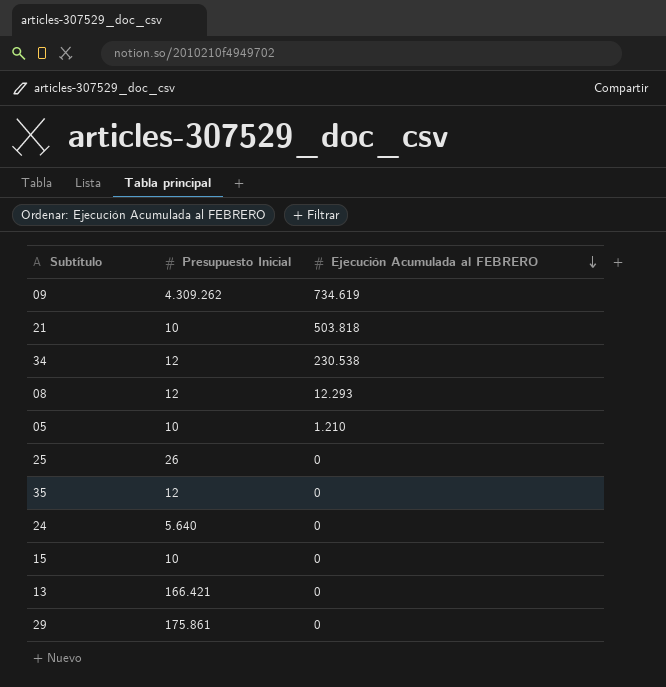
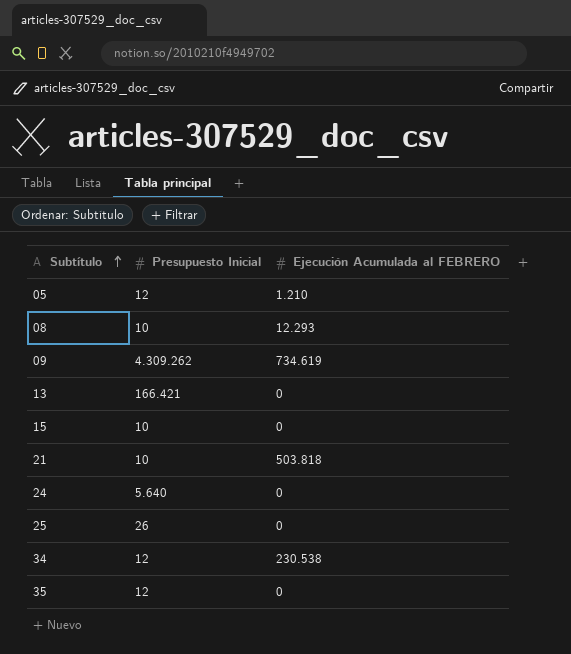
row order: Ejecución Acumulada al FEBRERO descending -> Subtítulo ascending
row 29: 175.861 | 0 -> none
05 | Presupuesto Inicial: 10 -> 12
08 | Presupuesto Inicial: 12 -> 10

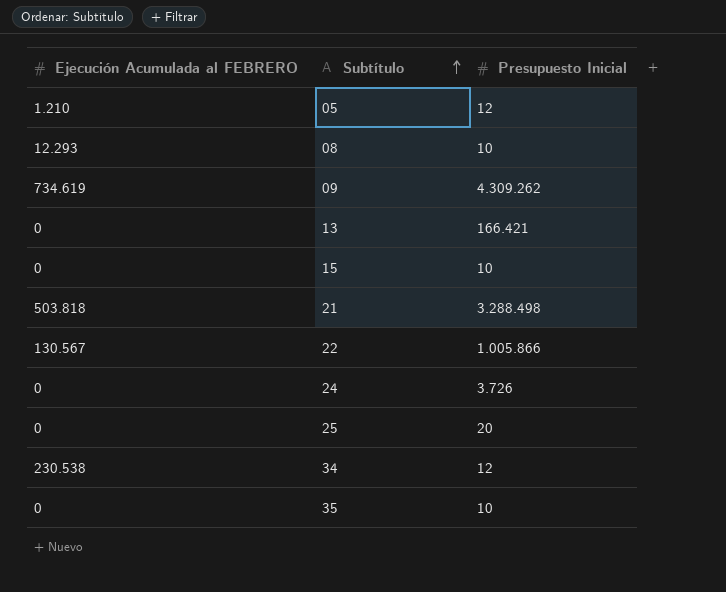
column Ejecución Acumulada al FEBRERO | position: 3 -> 1
21 | Presupuesto Inicial: 10 -> 3.288.498
row 22: none -> 130.567 | 1.005.866
24 | Presupuesto Inicial: 5.640 -> 3.726
25 | Presupuesto Inicial: 26 -> 20
35 | Presupuesto Inicial: 12 -> 10

